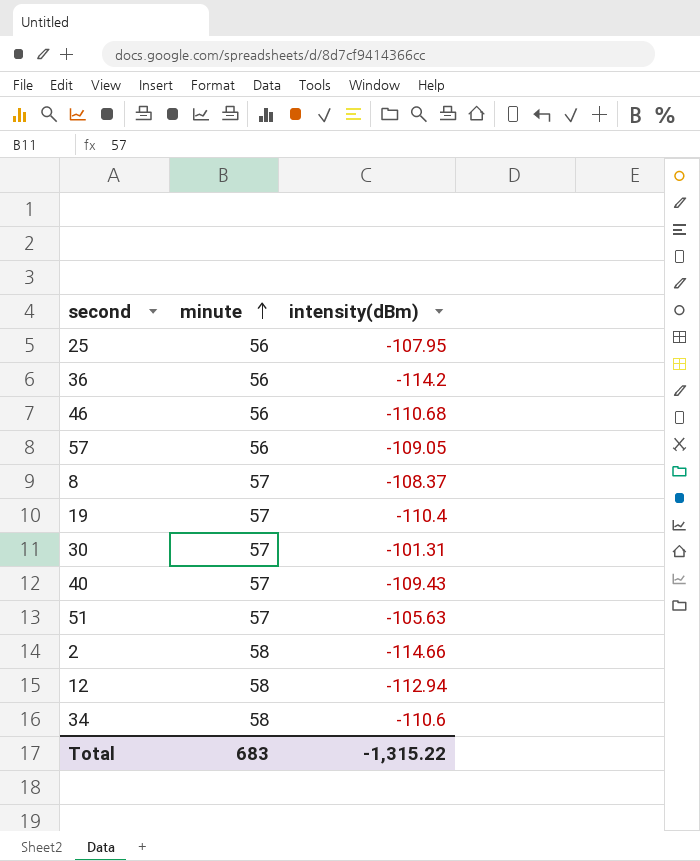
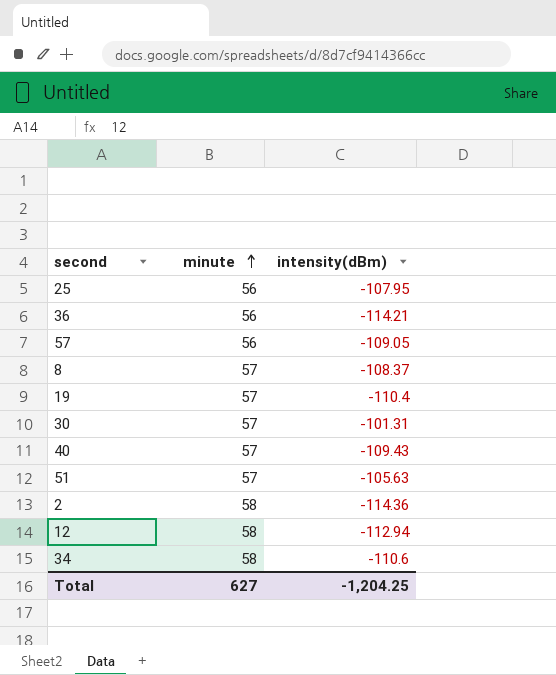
row 46: 56 | -110.68 -> none
36 | intensity(dBm): -114.2 -> -114.21
2 | intensity(dBm): -114.66 -> -114.36
Total | minute: 683 -> 627
Total | intensity(dBm): -1,315.22 -> -1,204.25

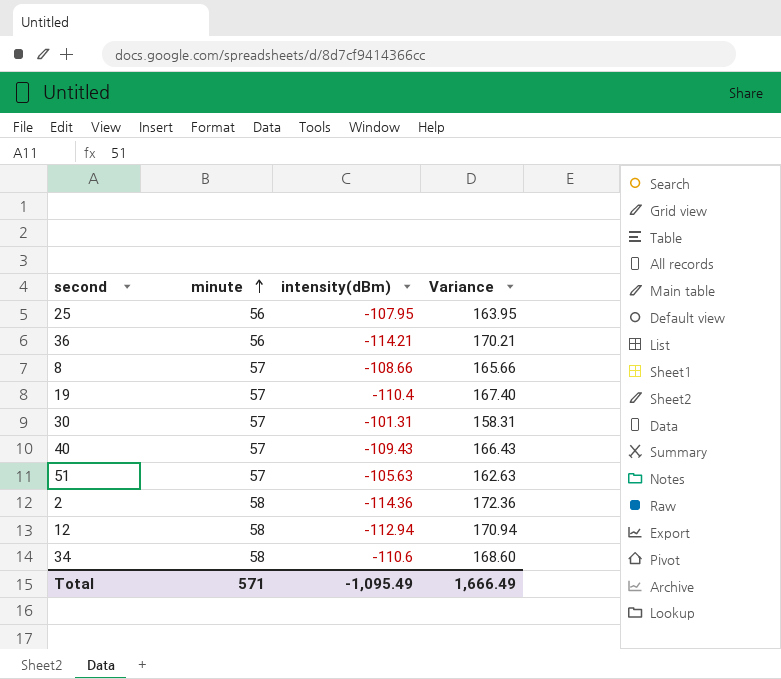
column Variance | formula: none -> [minute] - [intensity(dBm)]
row 57: 56 | -109.05 -> none
8 | intensity(dBm): -108.37 -> -108.66
Total | minute: 627 -> 571
Total | intensity(dBm): -1,204.25 -> -1,095.49

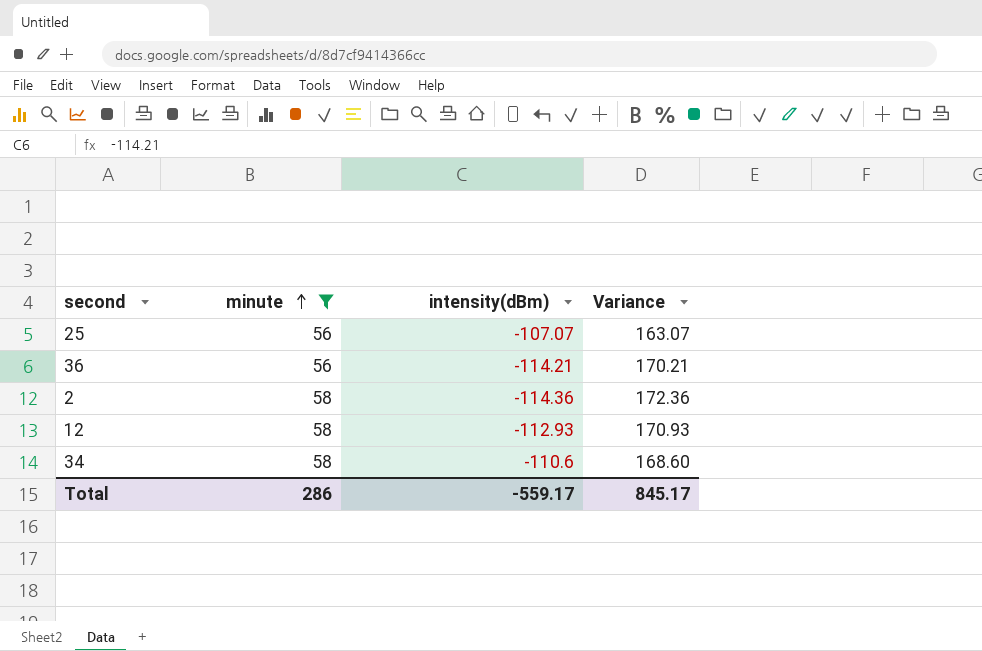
filter: none -> minute != 57
25 | intensity(dBm): -107.95 -> -107.07
25 | Variance: 163.95 -> 163.07
12 | intensity(dBm): -112.94 -> -112.93
12 | Variance: 170.94 -> 170.93
Total | minute: 571 -> 286
Total | intensity(dBm): -1,095.49 -> -559.17
Total | Variance: 1,666.49 -> 845.17

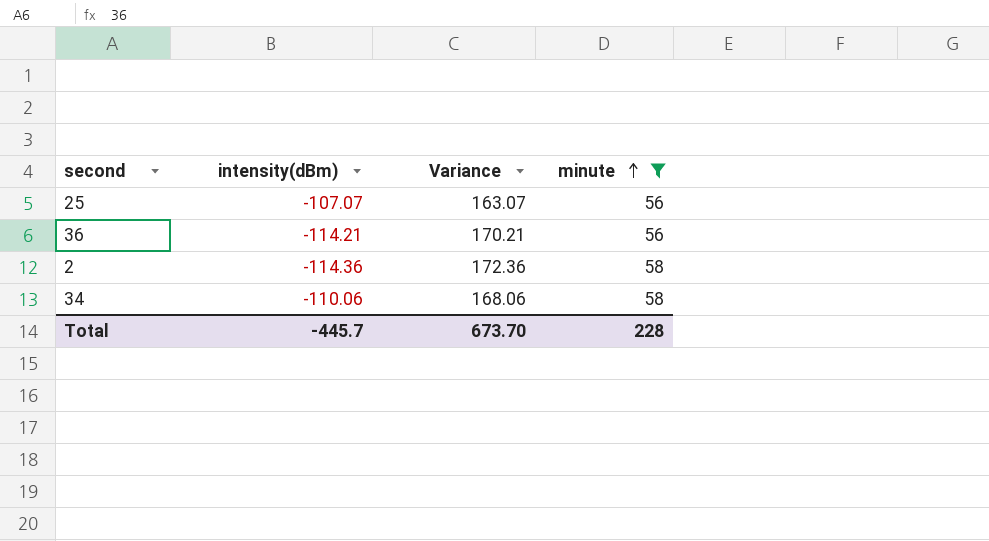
column minute | position: 2 -> 4
row 12: 58 | -112.93 | 170.93 -> none
34 | intensity(dBm): -110.6 -> -110.06
34 | Variance: 168.60 -> 168.06
Total | intensity(dBm): -559.17 -> -445.7
Total | Variance: 845.17 -> 673.70
Total | minute: 286 -> 228

